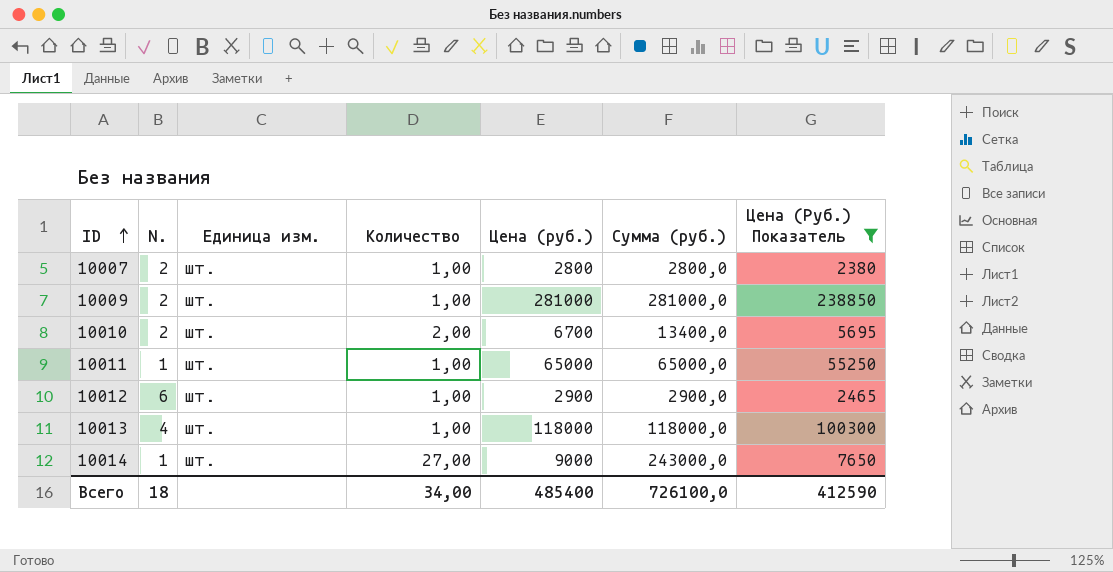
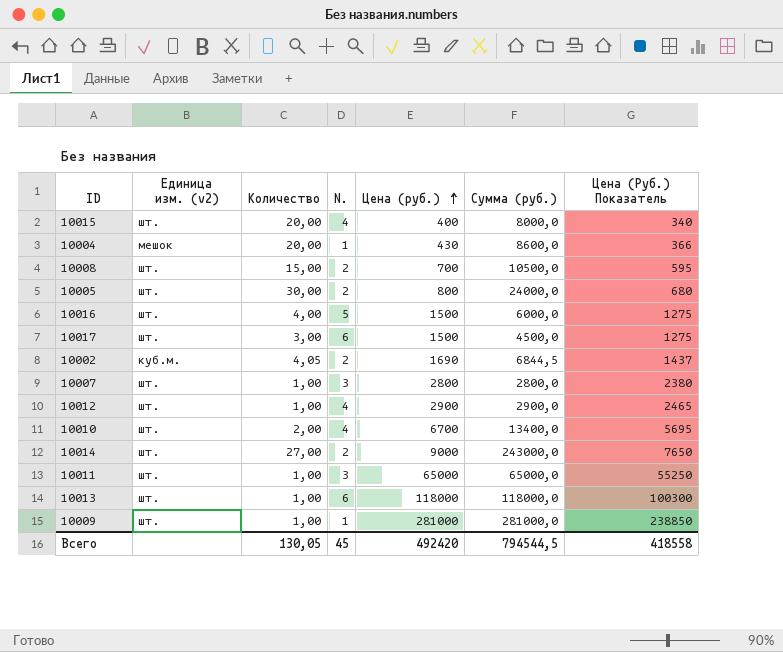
filter: Цена (Руб.) Показатель >= 2380 -> none
row order: ID ascending -> Цена (руб.) ascending
column name: Единица изм. -> Единица изм. (v2)
column N. | position: 2 -> 4
10007 | N.: 2 -> 3
10012 | N.: 6 -> 4
10010 | N.: 2 -> 4
10014 | N.: 1 -> 2
10011 | N.: 1 -> 3
10013 | N.: 4 -> 6
10009 | N.: 2 -> 1
Всего | Количество: 34,00 -> 130,05
Всего | N.: 18 -> 45
Всего | Цена (руб.): 485400 -> 492420
Всего | Сумма (руб.): 726100,0 -> 794544,5
Всего | Цена (Руб.) Показатель: 412590 -> 418558

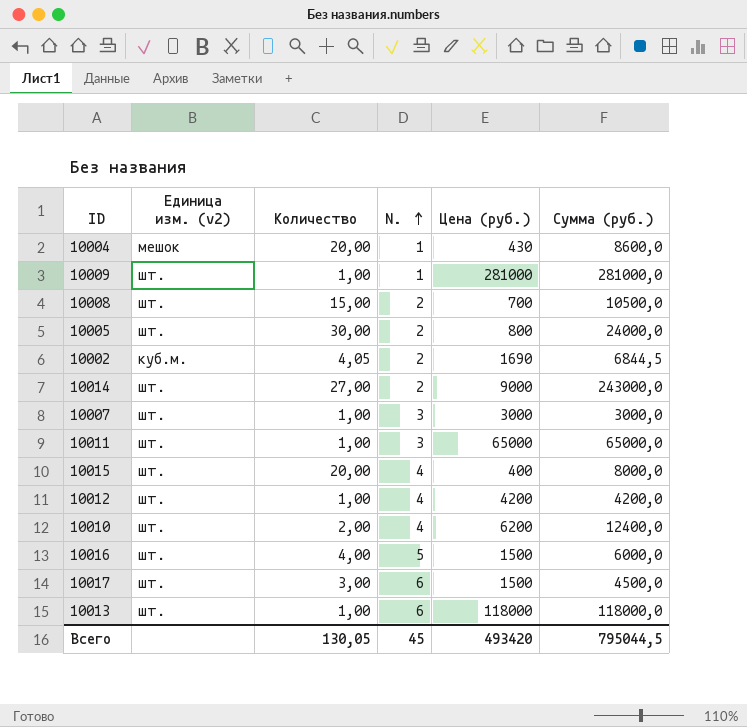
row order: Цена (руб.) ascending -> N. ascending
column Цена (Руб.) Показатель | formula: [Цена (руб.)] * 0,85 -> none
10007 | Цена (руб.): 2800 -> 3000
10007 | Сумма (руб.): 2800,0 -> 3000,0
10012 | Цена (руб.): 2900 -> 4200
10012 | Сумма (руб.): 2900,0 -> 4200,0
10010 | Цена (руб.): 6700 -> 6200
10010 | Сумма (руб.): 13400,0 -> 12400,0
Всего | Цена (руб.): 492420 -> 493420
Всего | Сумма (руб.): 794544,5 -> 795044,5

